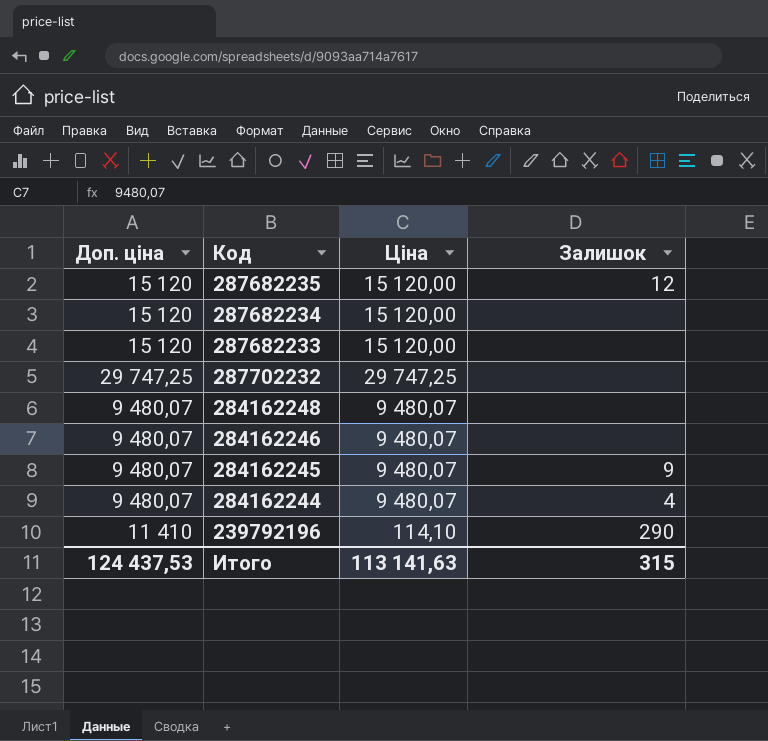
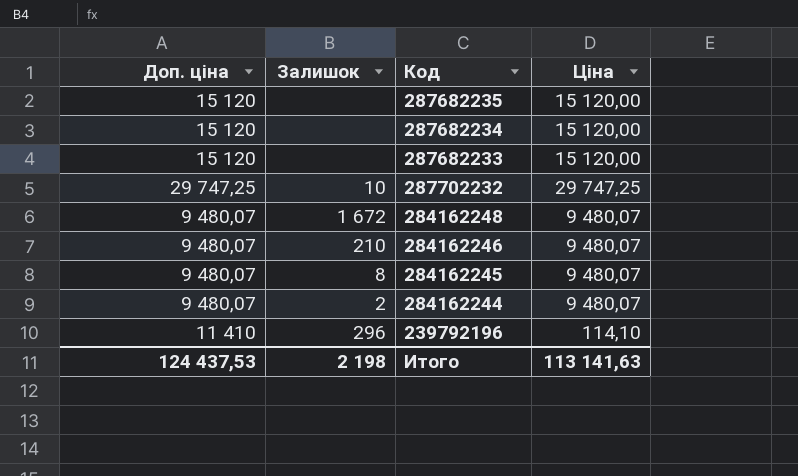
column Залишок | position: 4 -> 2
287682235 | Залишок: 12 -> none
287702232 | Залишок: none -> 10
284162248 | Залишок: none -> 1 672
284162246 | Залишок: none -> 210
284162245 | Залишок: 9 -> 8
284162244 | Залишок: 4 -> 2
239792196 | Залишок: 290 -> 296
Итого | Залишок: 315 -> 2 198

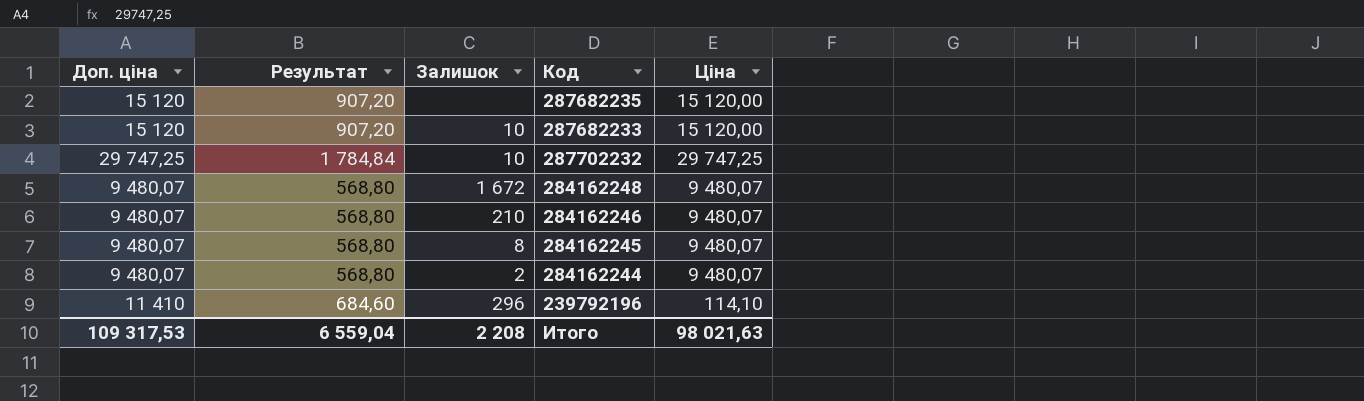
column Результат | formula: none -> [Доп. ціна] * 0,06
row 287682234: 15 120 | none | 15 120,00 -> none
287682233 | Залишок: none -> 10
Итого | Доп. ціна: 124 437,53 -> 109 317,53
Итого | Залишок: 2 198 -> 2 208
Итого | Ціна: 113 141,63 -> 98 021,63

